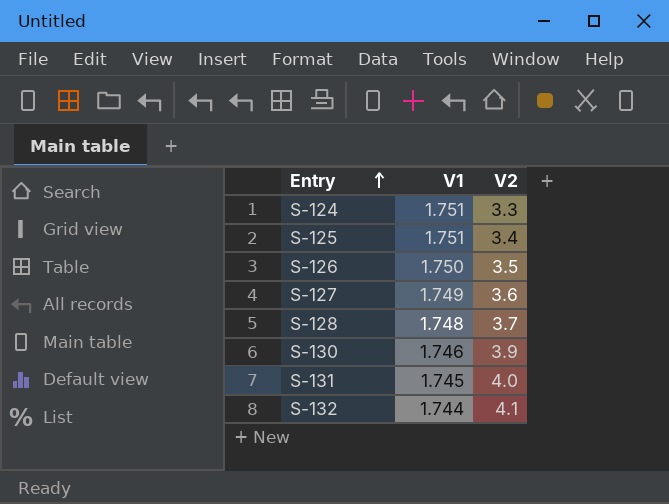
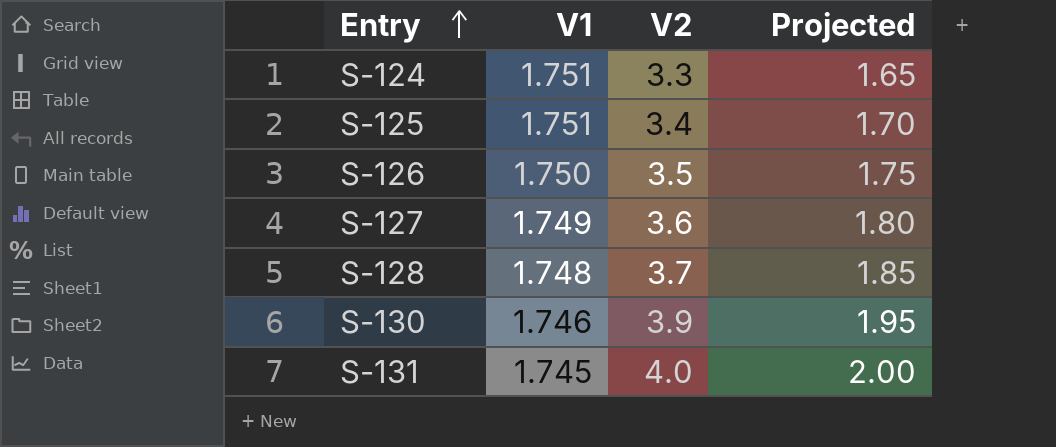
column Projected | formula: none -> [V2] * 0.5
row S-132: 1.744 | 4.1 -> none

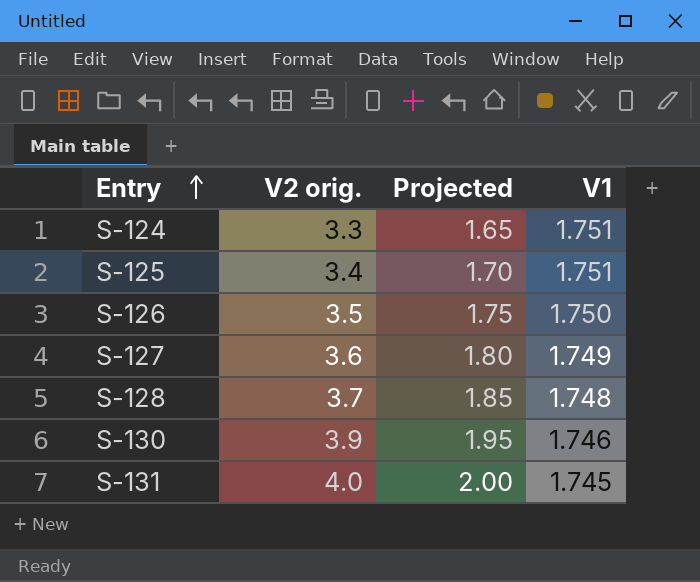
column name: V2 -> V2 orig.
column V1 | position: 2 -> 4

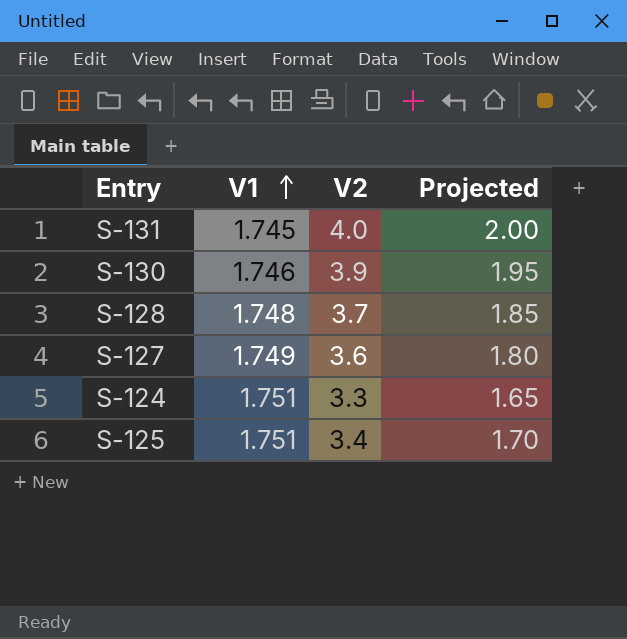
row order: Entry ascending -> V1 ascending
column V1 | position: 4 -> 2
column name: V2 orig. -> V2
row S-126: 3.5 | 1.75 | 1.750 -> none

